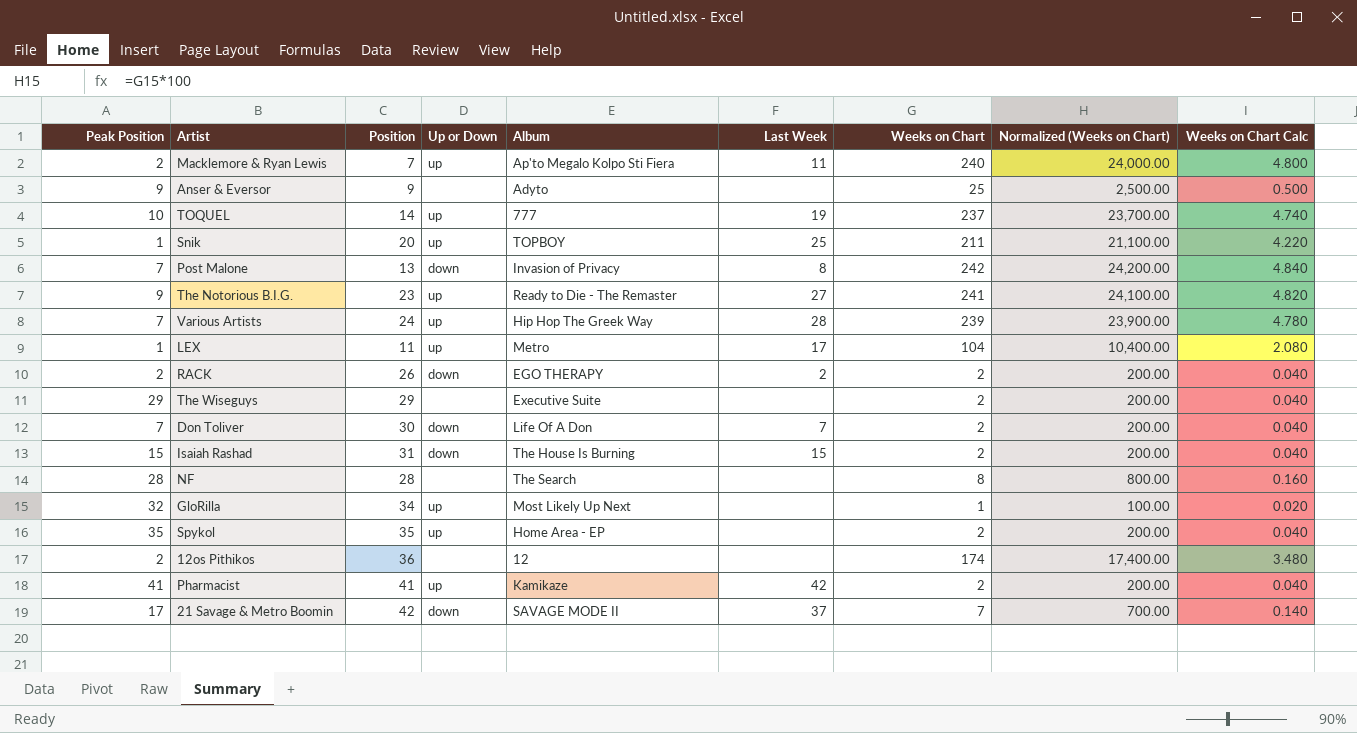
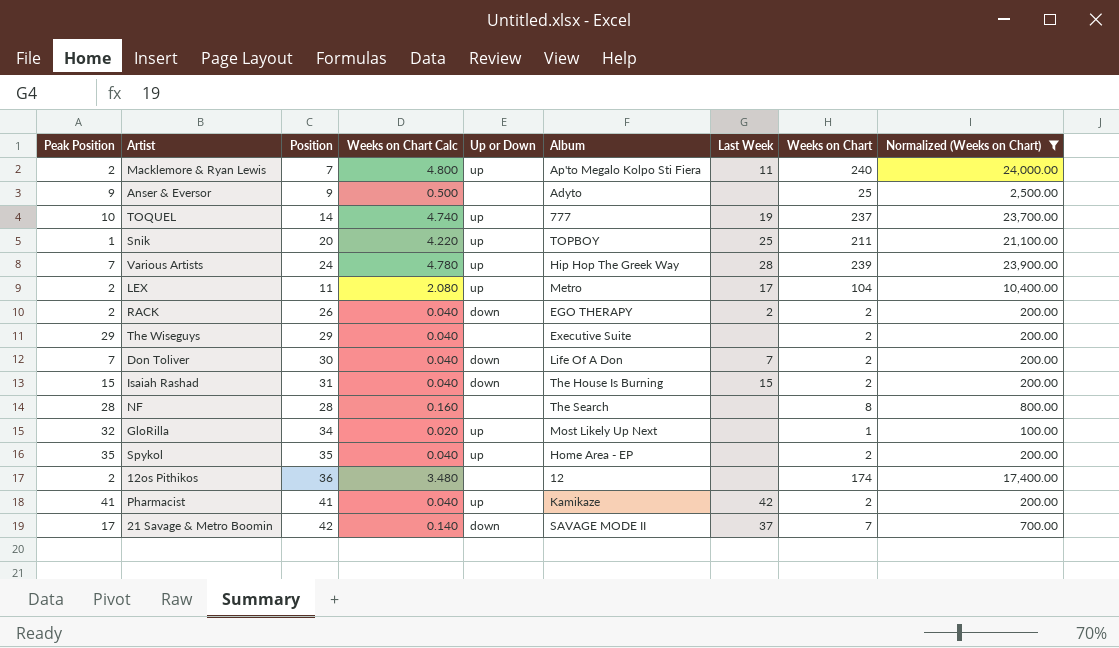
filter: none -> Normalized (Weeks on Chart) <= 24,000.00
column Weeks on Chart Calc | position: 9 -> 4
LEX | Peak Position: 1 -> 2

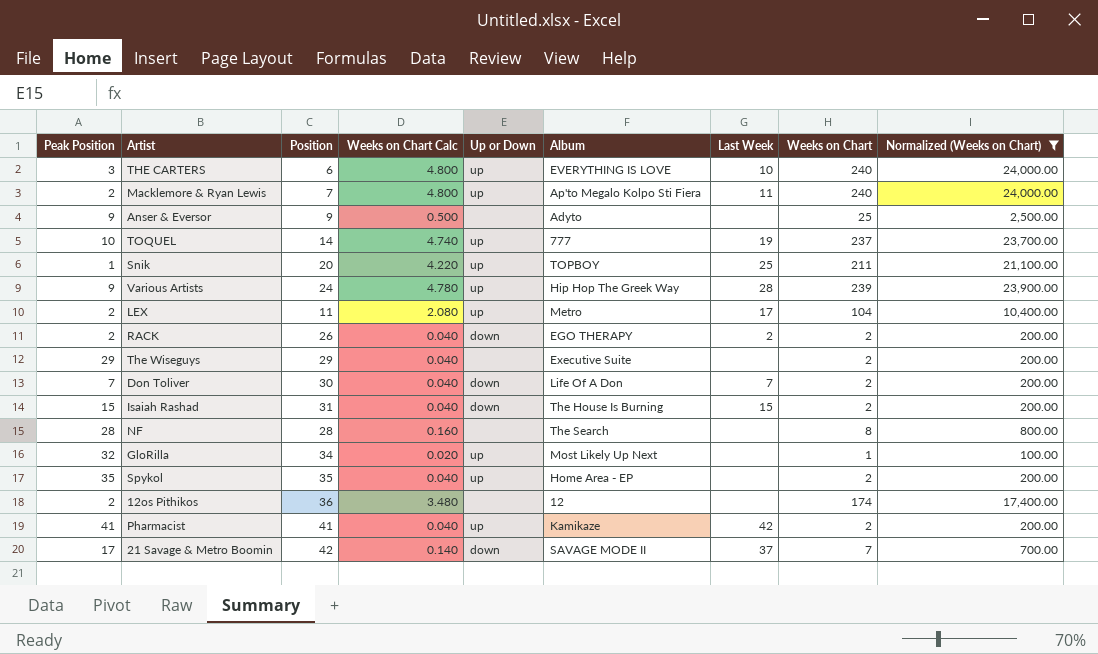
row THE CARTERS: none -> 3 | 6 | 4.800 | up | EVERYTHING IS LOVE | 10 | 240 | 24,000.00
Various Artists | Peak Position: 7 -> 9

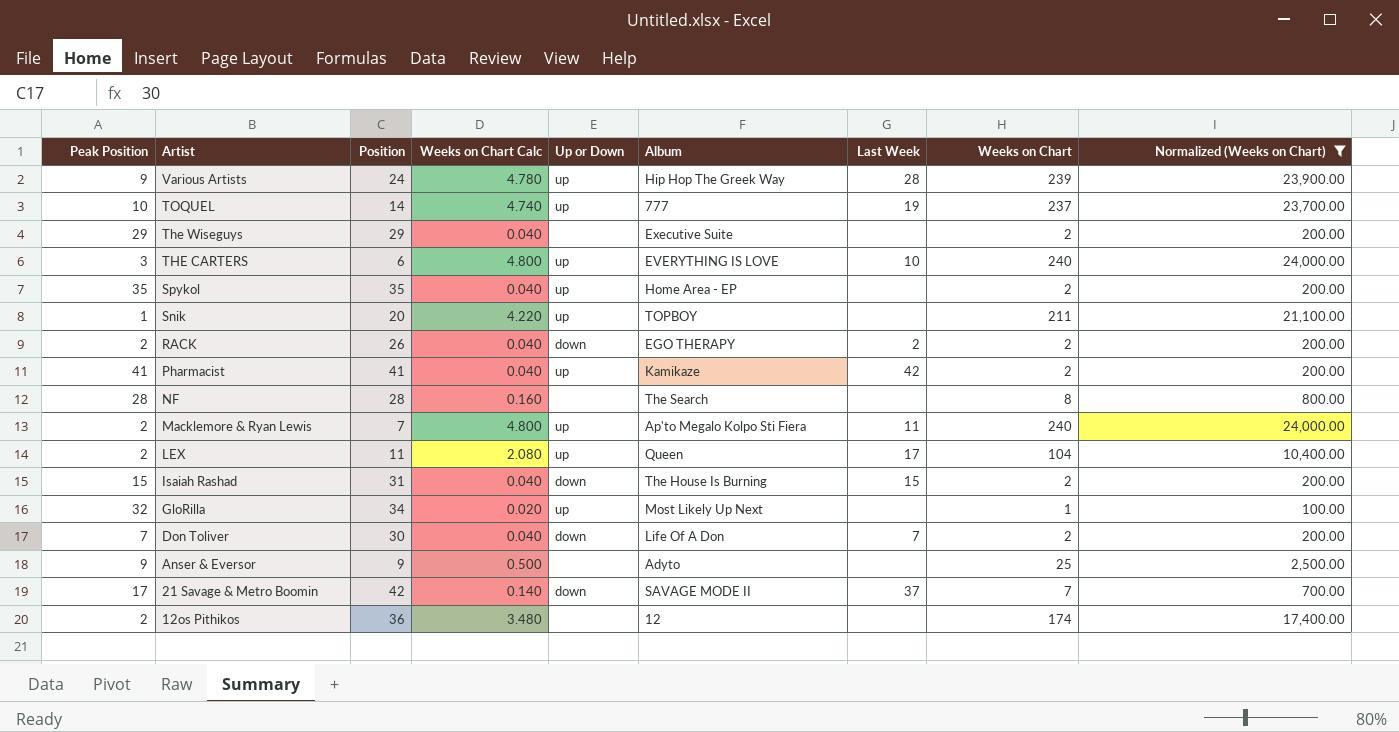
row order: none -> Artist descending
Snik | Last Week: 25 -> none
LEX | Album: Metro -> Queen

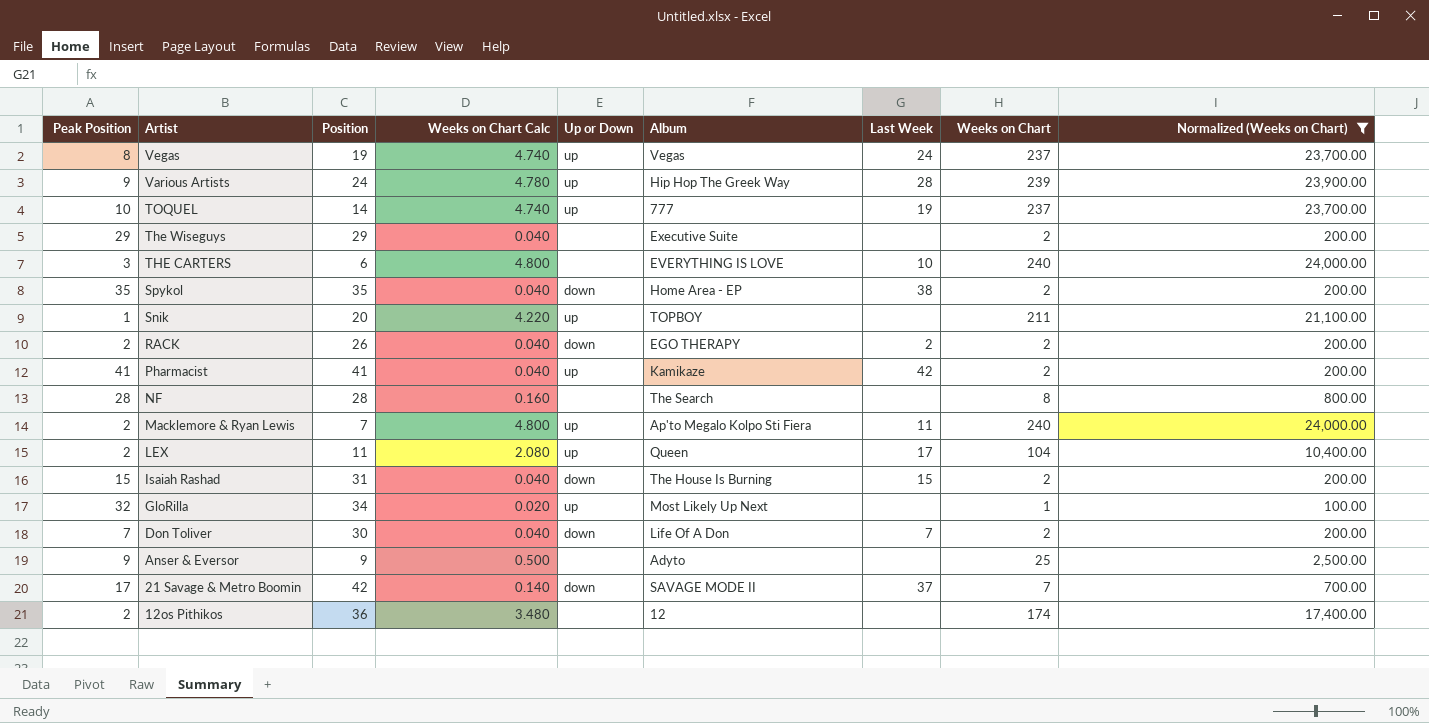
row Vegas: none -> 8 | 19 | 4.740 | up | Vegas | 24 | 237 | 23,700.00
THE CARTERS | Up or Down: up -> none
Spykol | Up or Down: up -> down
Spykol | Last Week: none -> 38

